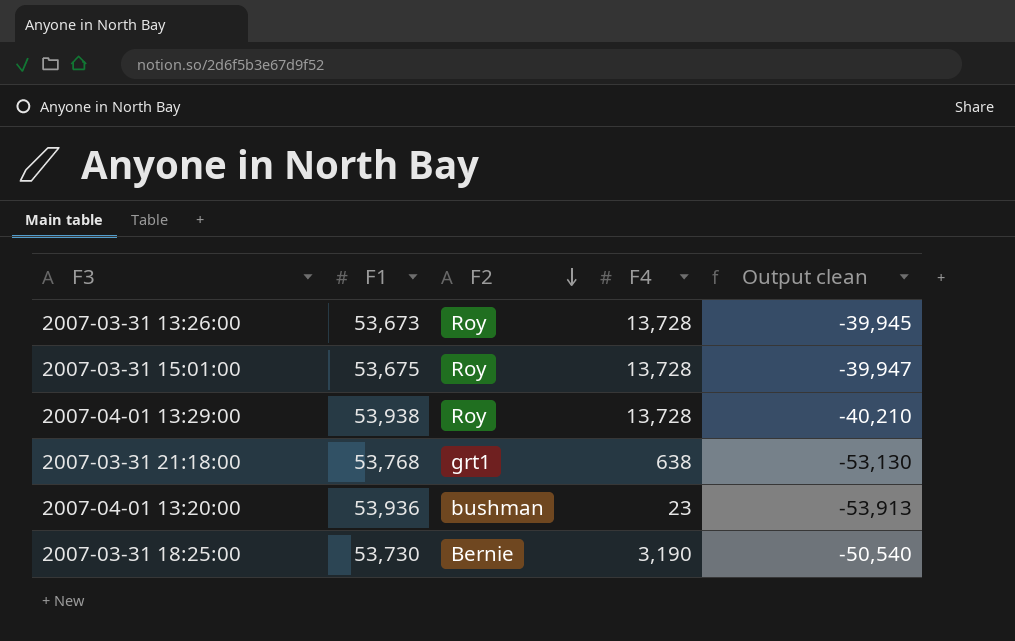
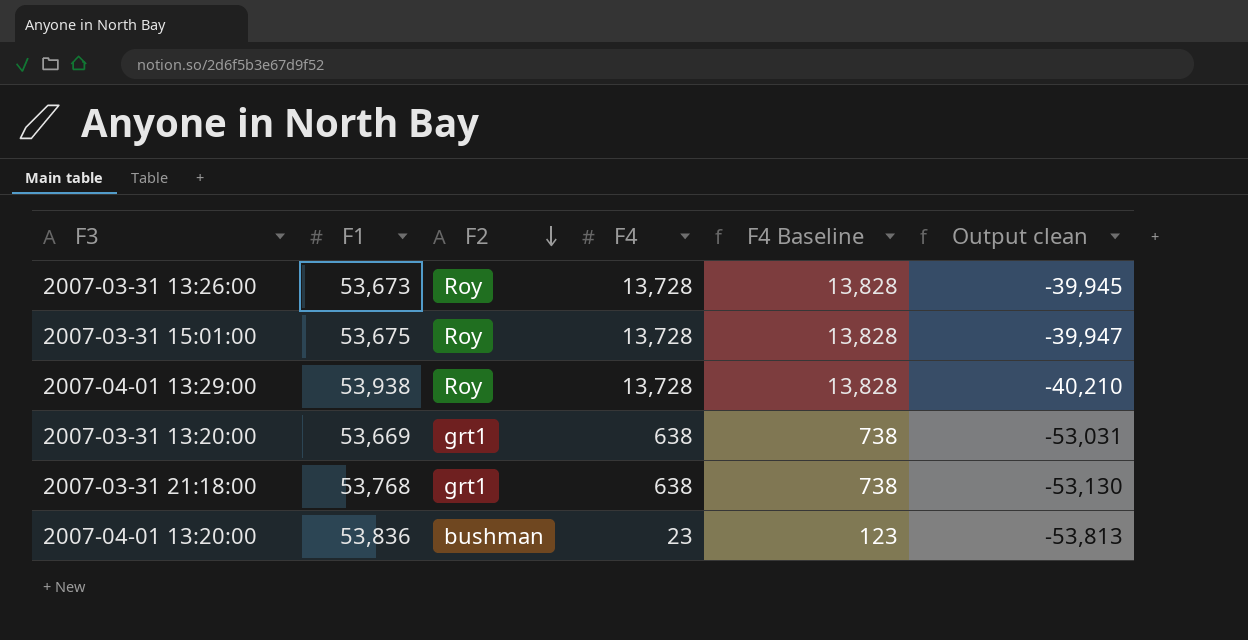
column F4 Baseline | formula: none -> [F4] + 100
row 2007-03-31 18:25:00: 53,730 | Bernie | 3,190 | -50,540 -> none
row 2007-03-31 13:20:00: none -> 53,669 | grt1 | 638 | 738 | -53,031
2007-04-01 13:20:00 | F1: 53,936 -> 53,836
2007-04-01 13:20:00 | Output clean: -53,913 -> -53,813

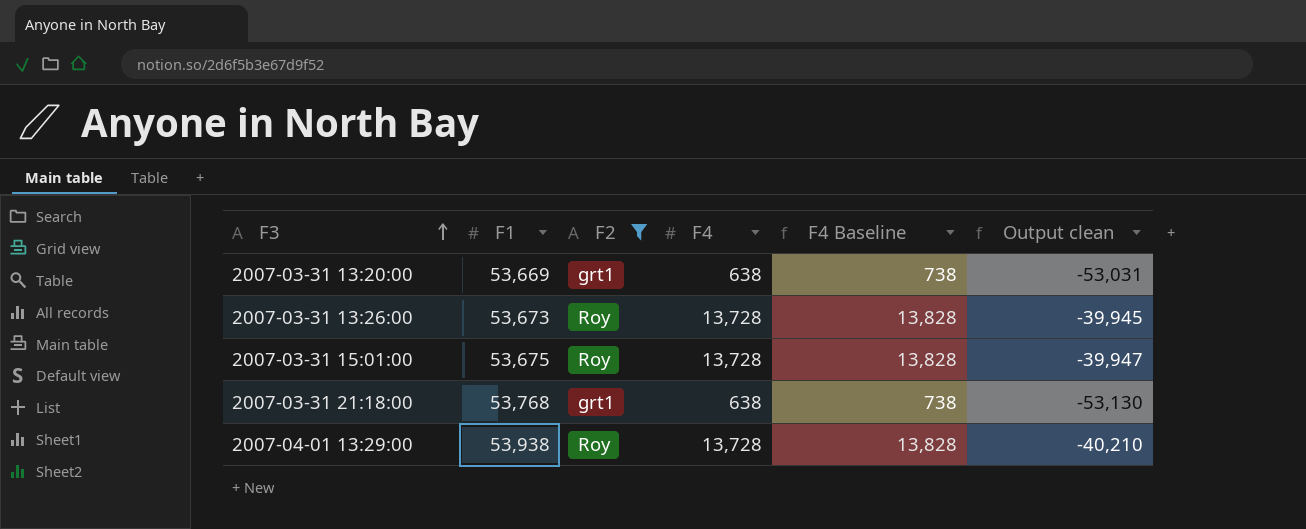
filter: none -> F2 != bushman
row order: F2 descending -> F3 ascending

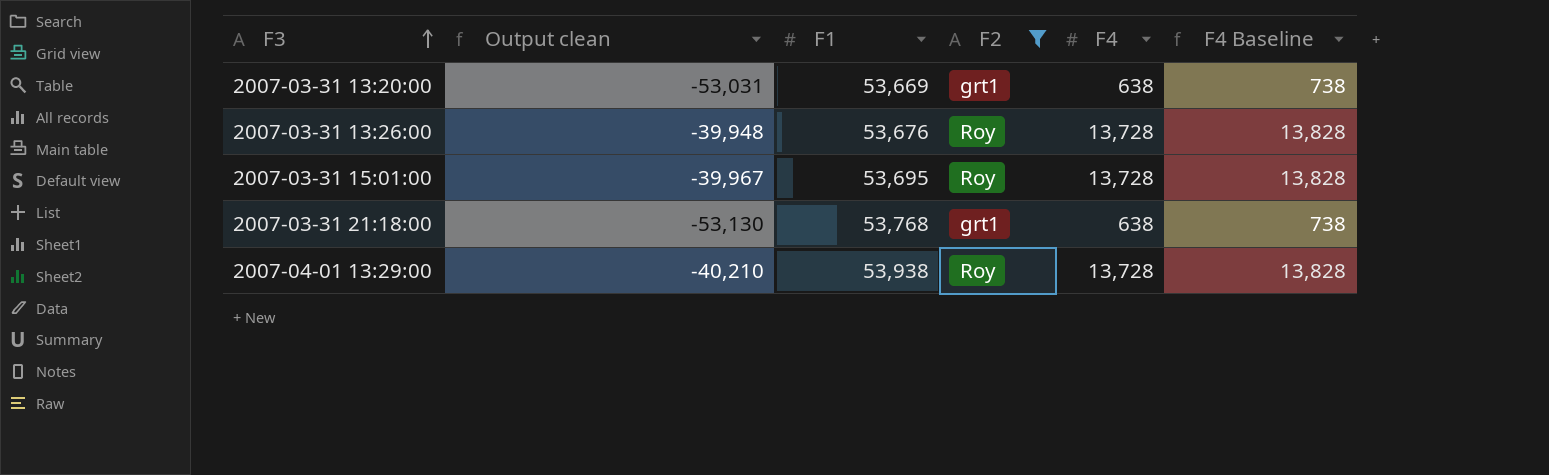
column Output clean | position: 6 -> 2
2007-03-31 13:26:00 | Output clean: -39,945 -> -39,948
2007-03-31 13:26:00 | F1: 53,673 -> 53,676
2007-03-31 15:01:00 | Output clean: -39,947 -> -39,967
2007-03-31 15:01:00 | F1: 53,675 -> 53,695

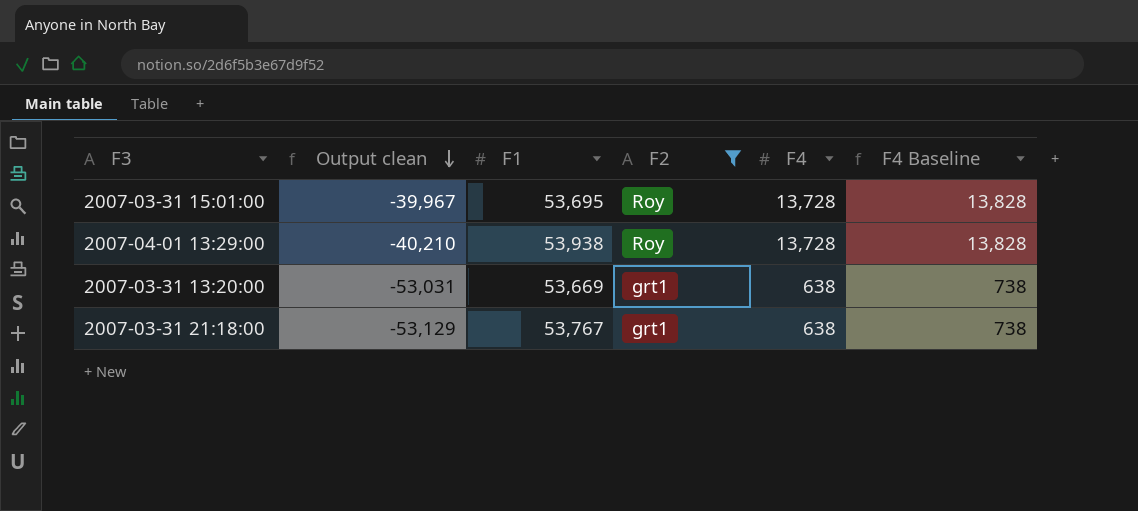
row order: F3 ascending -> Output clean descending
row 2007-03-31 13:26:00: -39,948 | 53,676 | Roy | 13,728 | 13,828 -> none
2007-03-31 21:18:00 | Output clean: -53,130 -> -53,129
2007-03-31 21:18:00 | F1: 53,768 -> 53,767

